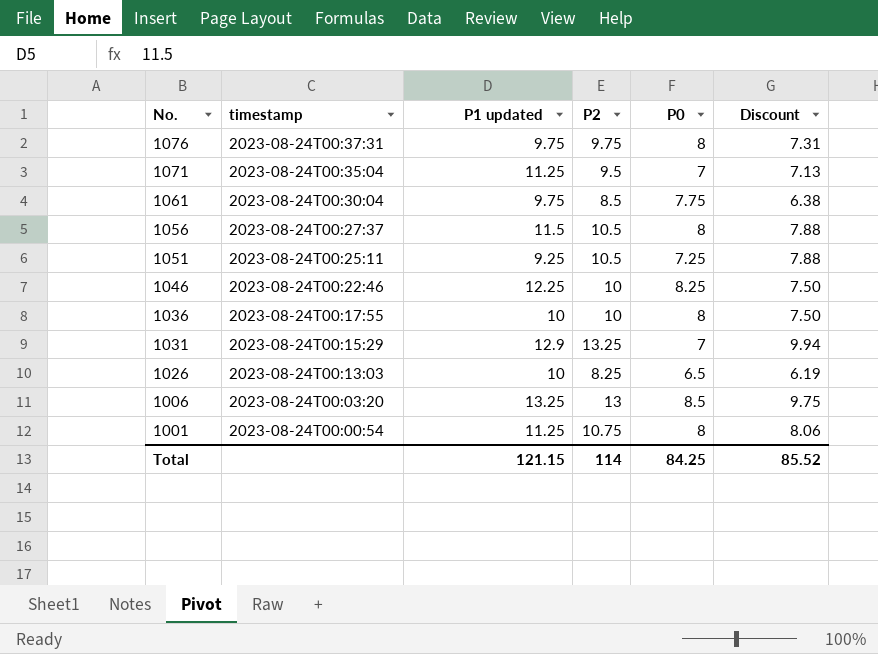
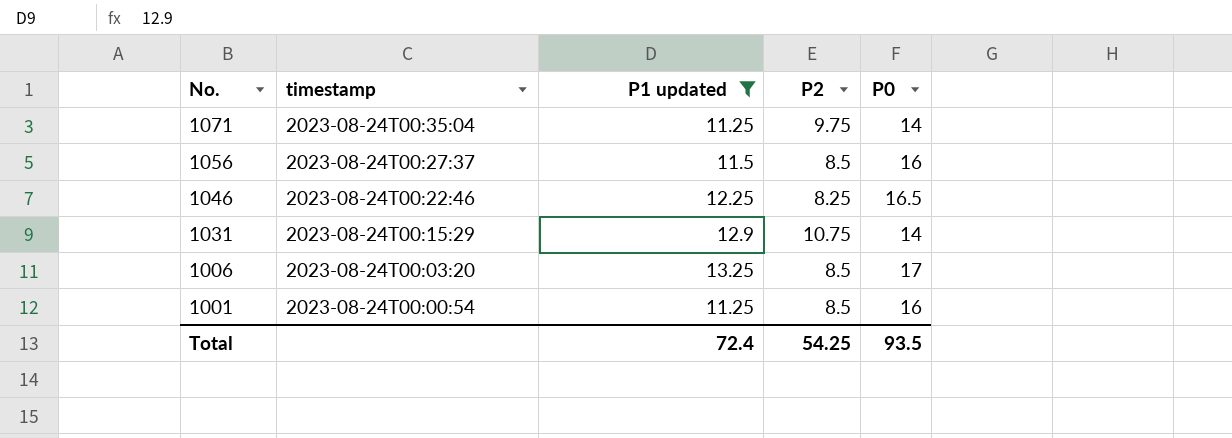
filter: none -> P1 updated >= 11.25
column Discount | formula: [P2] * 0.75 -> none
1071 | P2: 9.5 -> 9.75
1071 | P0: 7 -> 14
1056 | P2: 10.5 -> 8.5
1056 | P0: 8 -> 16
1046 | P2: 10 -> 8.25
1046 | P0: 8.25 -> 16.5
1031 | P2: 13.25 -> 10.75
1031 | P0: 7 -> 14
1006 | P2: 13 -> 8.5
1006 | P0: 8.5 -> 17
1001 | P2: 10.75 -> 8.5
1001 | P0: 8 -> 16
Total | P1 updated: 121.15 -> 72.4
Total | P2: 114 -> 54.25
Total | P0: 84.25 -> 93.5

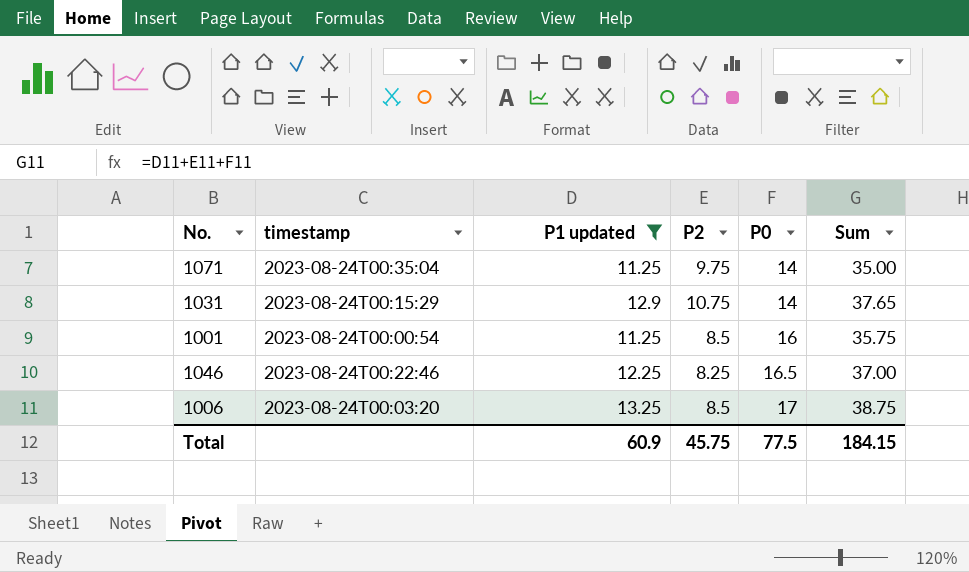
row order: No. descending -> P0 ascending
column Sum | formula: none -> [P1 updated] + [P2] + [P0]
row 1056: 2023-08-24T00:27:37 | 11.5 | 8.5 | 16 -> none
Total | P1 updated: 72.4 -> 60.9
Total | P2: 54.25 -> 45.75
Total | P0: 93.5 -> 77.5

